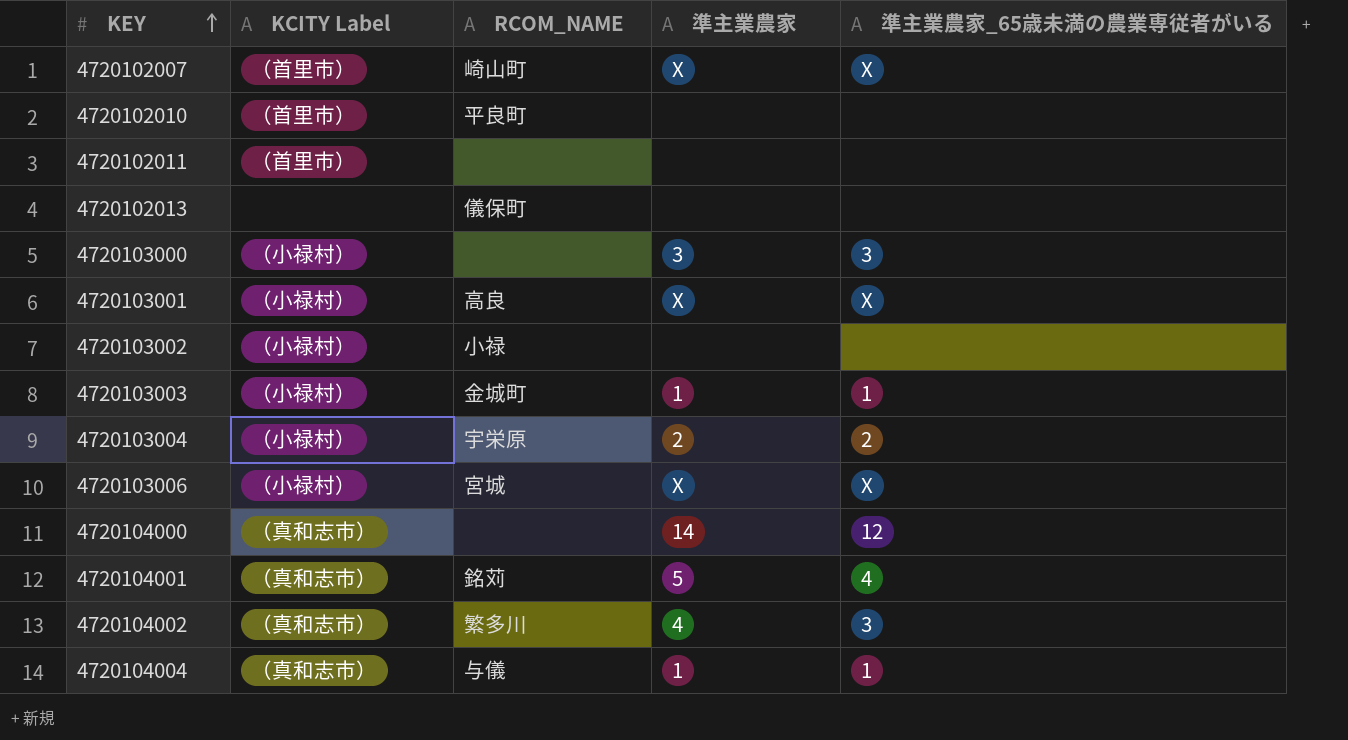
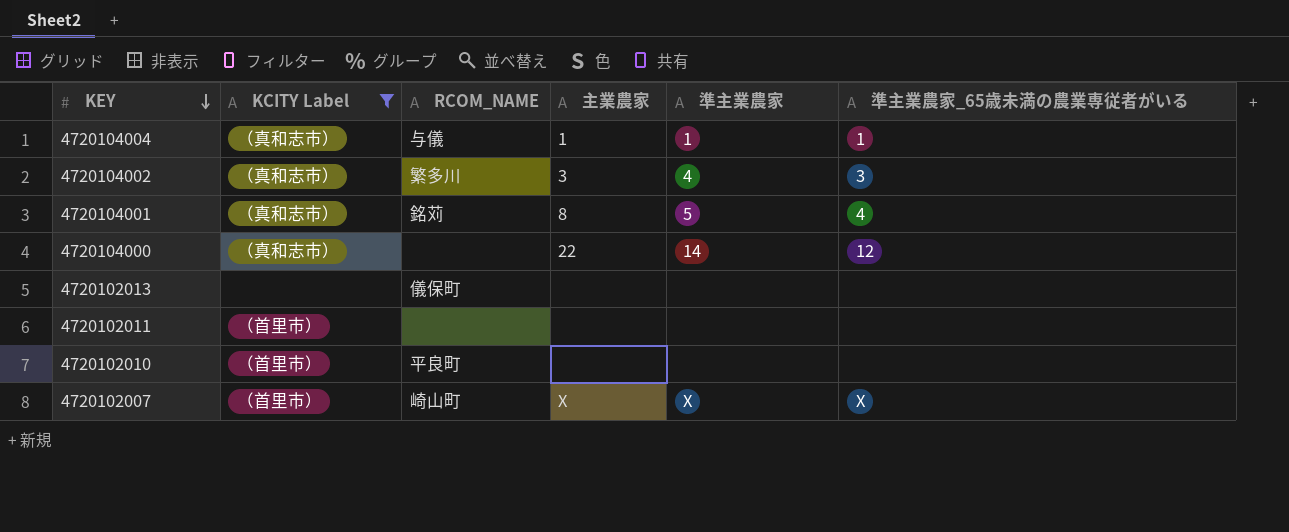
filter: none -> KCITY Label != （小禄村）
row order: KEY ascending -> KEY descending
column 主業農家 | position: none -> 4

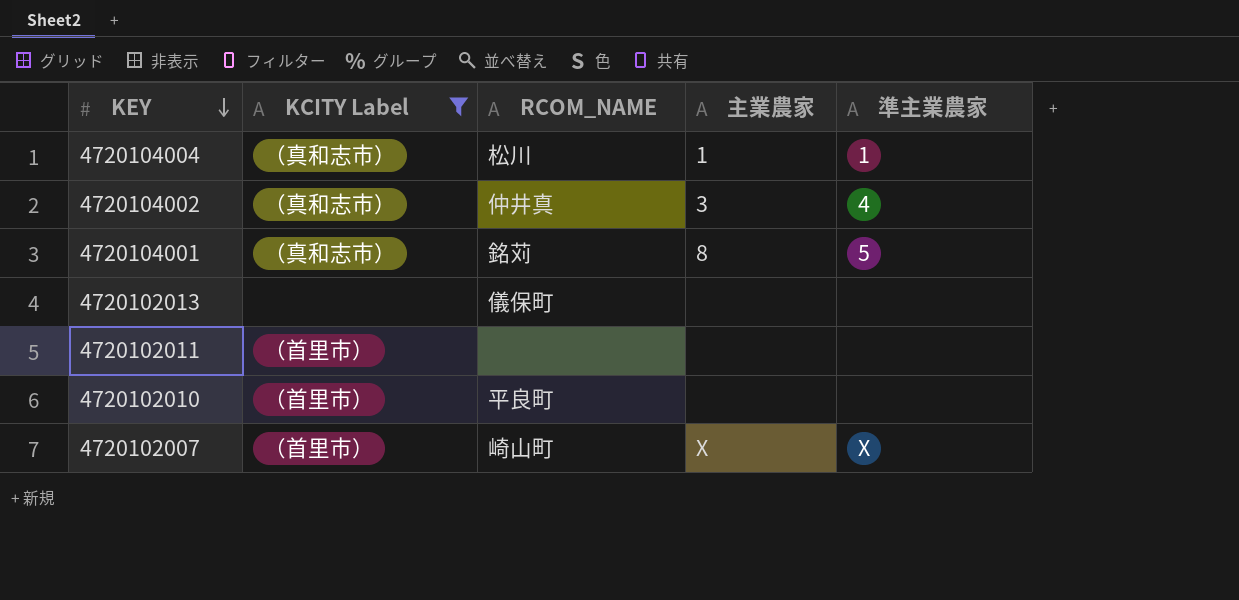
column 準主業農家_65歳未満の農業専従者がいる | position: 6 -> none
row 4720104000: （真和志市） | none | 22 | 14 | 12 -> none
4720104004 | RCOM_NAME: 与儀 -> 松川
4720104002 | RCOM_NAME: 繁多川 -> 仲井真

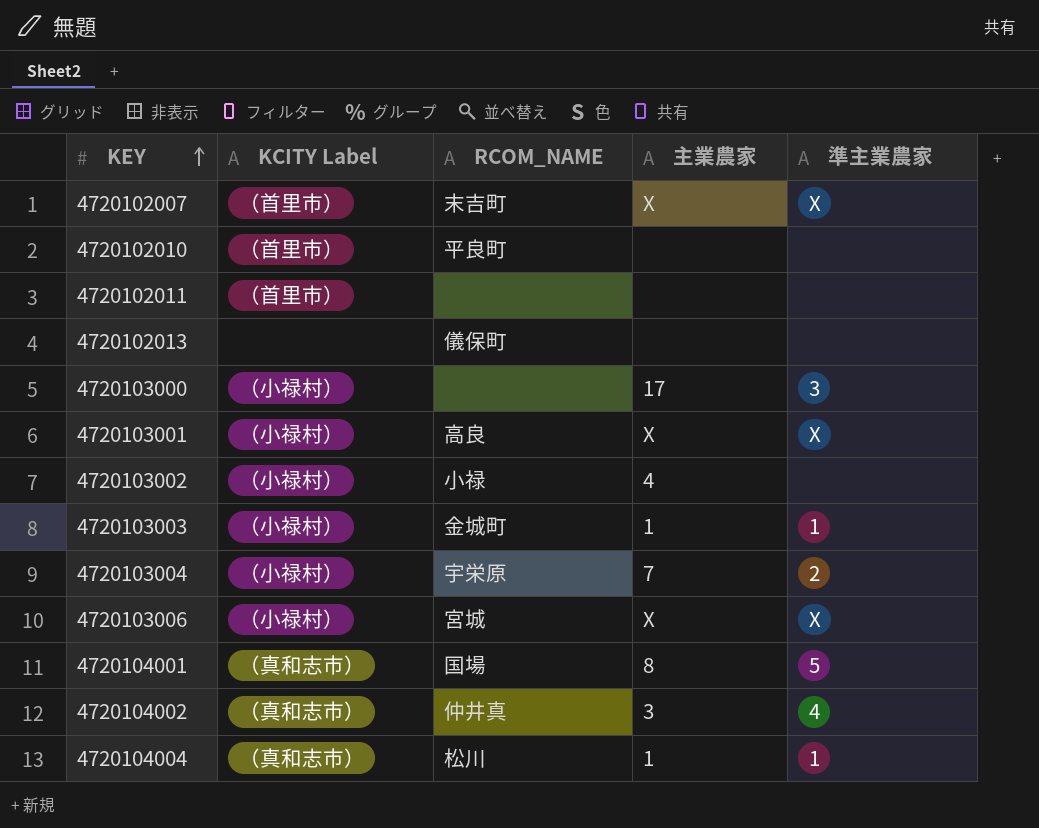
filter: KCITY Label != （小禄村） -> none
row order: KEY descending -> KEY ascending
4720102007 | RCOM_NAME: 崎山町 -> 末吉町
4720104001 | RCOM_NAME: 銘苅 -> 国場

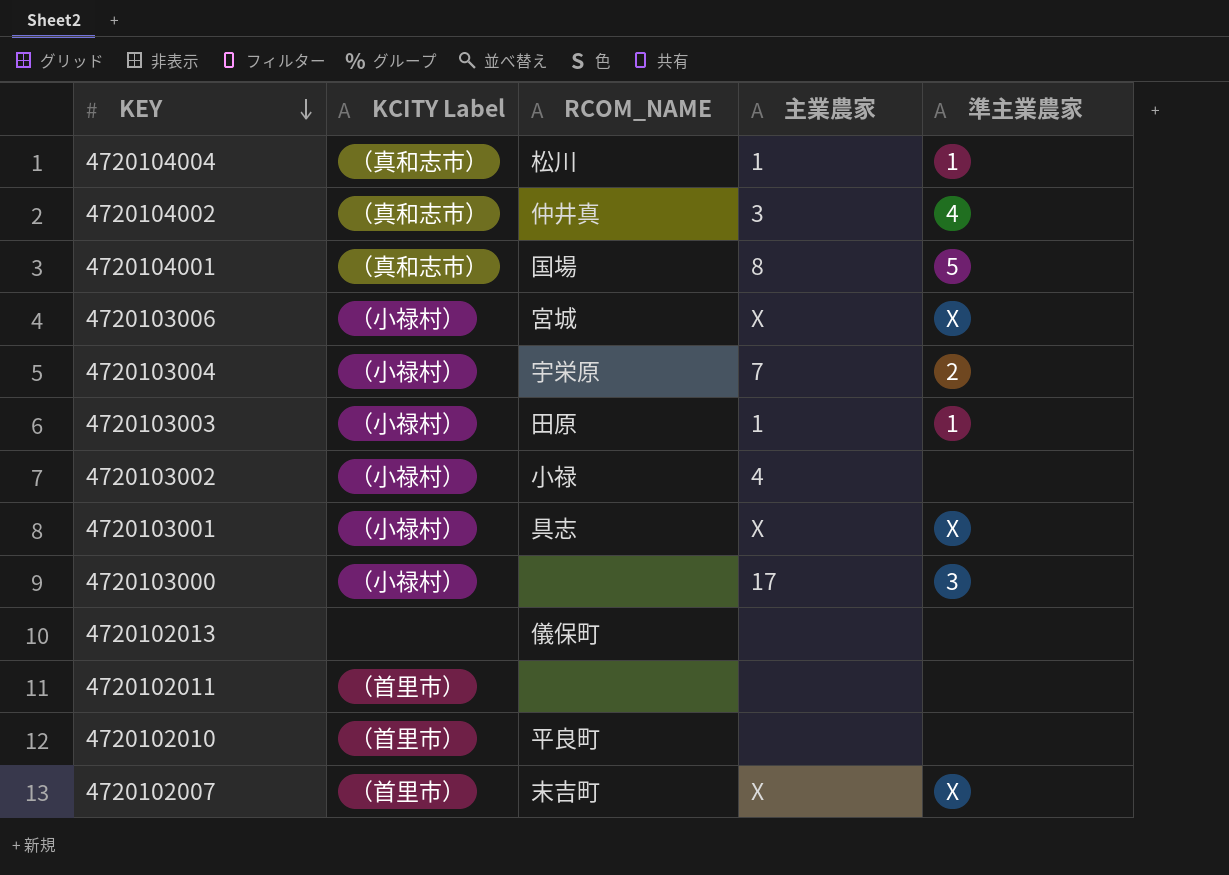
row order: KEY ascending -> KEY descending
4720103003 | RCOM_NAME: 金城町 -> 田原
4720103001 | RCOM_NAME: 高良 -> 具志

